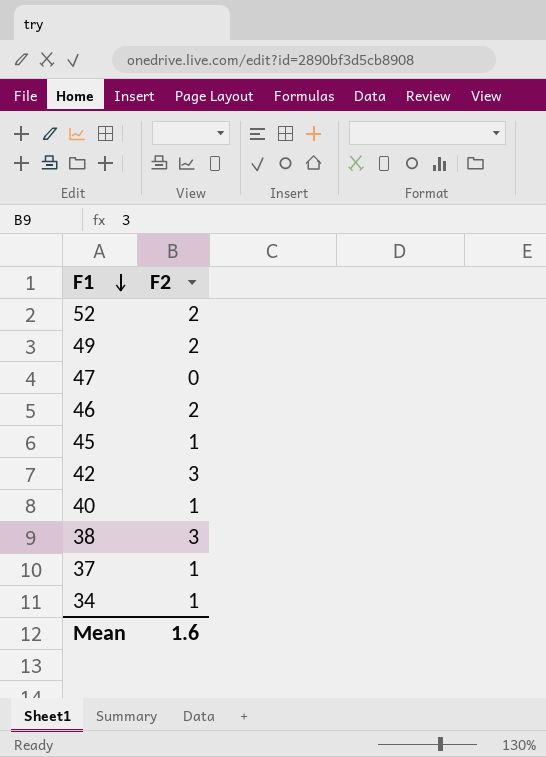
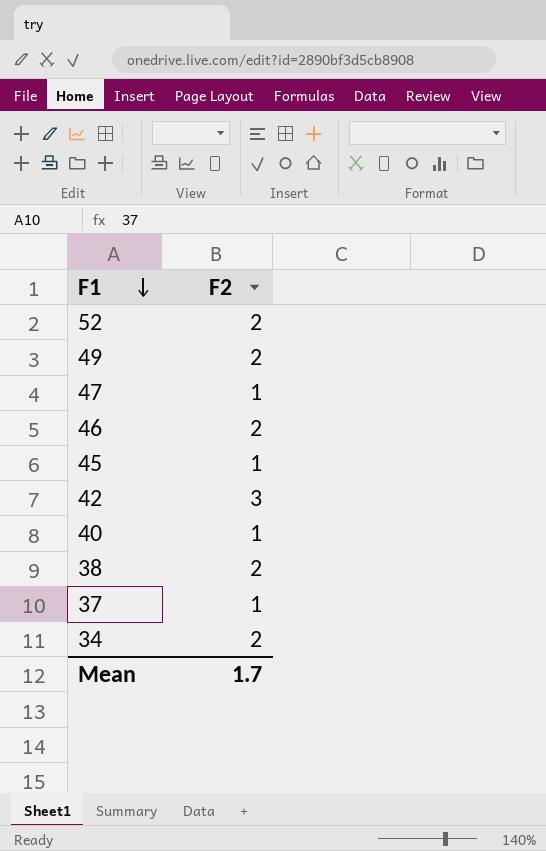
47 | F2: 0 -> 1
38 | F2: 3 -> 2
34 | F2: 1 -> 2
Mean | F2: 1.6 -> 1.7

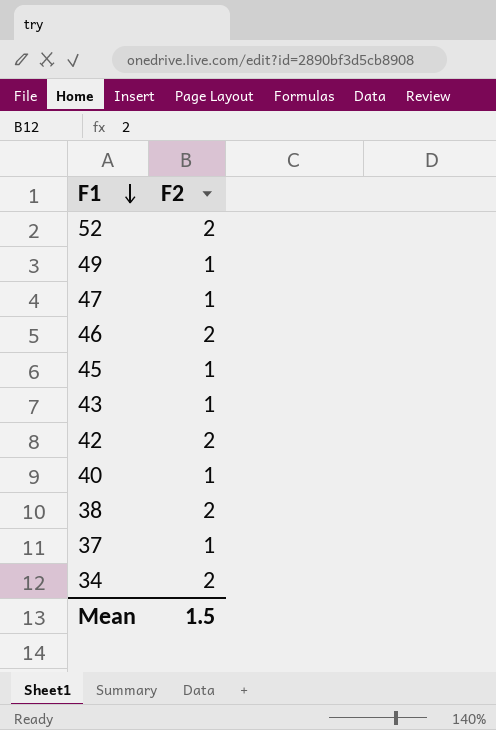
49 | F2: 2 -> 1
row 43: none -> 1
42 | F2: 3 -> 2
Mean | F2: 1.7 -> 1.5

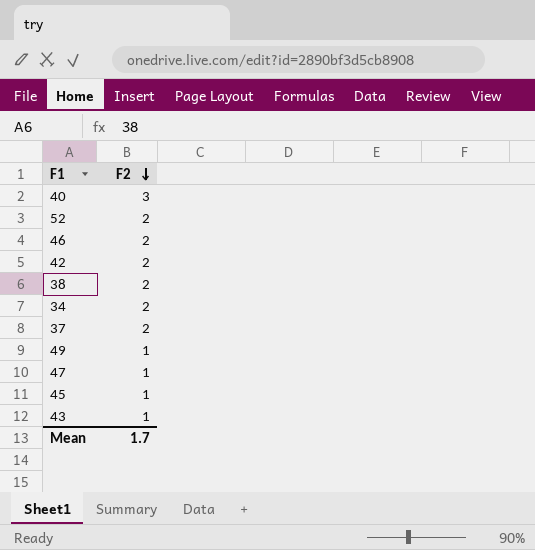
row order: F1 descending -> F2 descending
40 | F2: 1 -> 3
37 | F2: 1 -> 2
Mean | F2: 1.5 -> 1.7

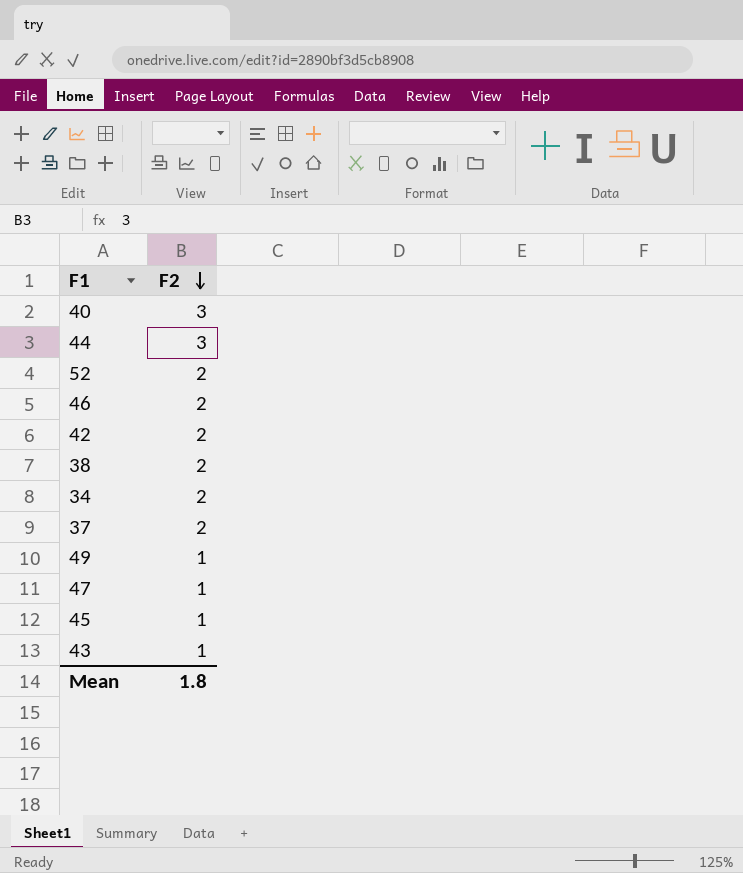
row 44: none -> 3
Mean | F2: 1.7 -> 1.8

